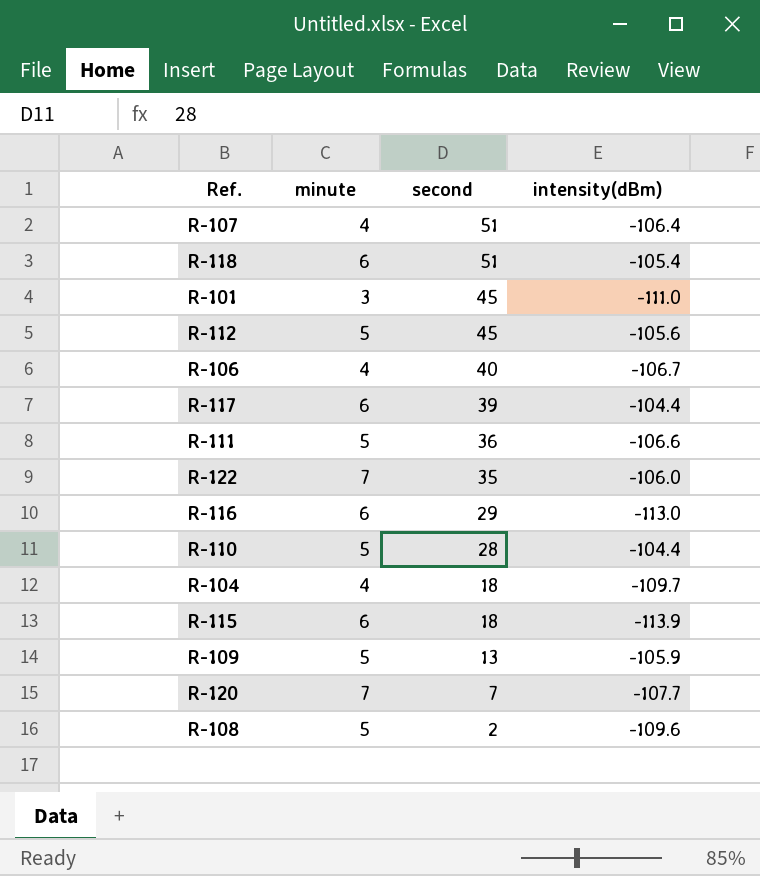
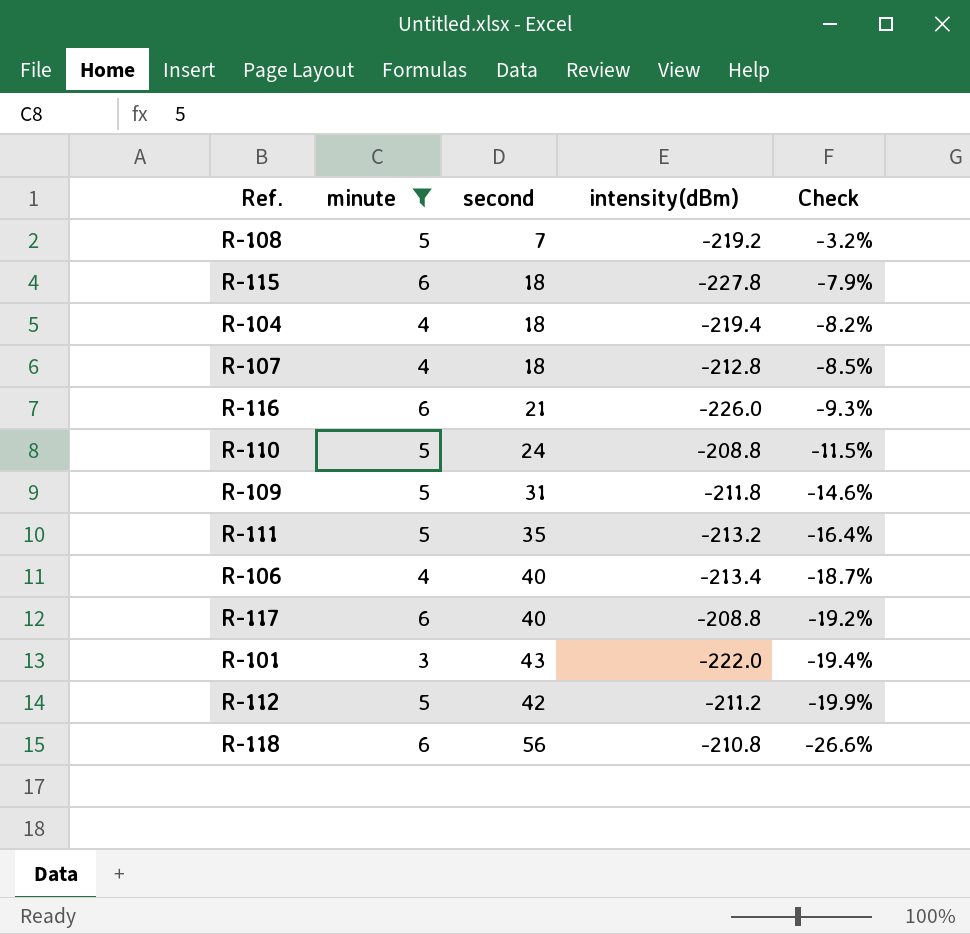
filter: none -> minute != 7
row order: second descending -> Check descending
column Check | formula: none -> [second] / [intensity(dBm)]
R-108 | second: 2 -> 7
R-108 | intensity(dBm): -109.6 -> -219.2
R-115 | intensity(dBm): -113.9 -> -227.8
R-104 | intensity(dBm): -109.7 -> -219.4
R-107 | second: 51 -> 18
R-107 | intensity(dBm): -106.4 -> -212.8
R-116 | second: 29 -> 21
R-116 | intensity(dBm): -113.0 -> -226.0
R-110 | second: 28 -> 24
R-110 | intensity(dBm): -104.4 -> -208.8
R-109 | second: 13 -> 31
R-109 | intensity(dBm): -105.9 -> -211.8
R-111 | second: 36 -> 35
R-111 | intensity(dBm): -106.6 -> -213.2
R-106 | intensity(dBm): -106.7 -> -213.4
R-117 | second: 39 -> 40
R-117 | intensity(dBm): -104.4 -> -208.8
R-101 | second: 45 -> 43
R-101 | intensity(dBm): -111.0 -> -222.0
R-112 | second: 45 -> 42
R-112 | intensity(dBm): -105.6 -> -211.2
R-118 | second: 51 -> 56
R-118 | intensity(dBm): -105.4 -> -210.8

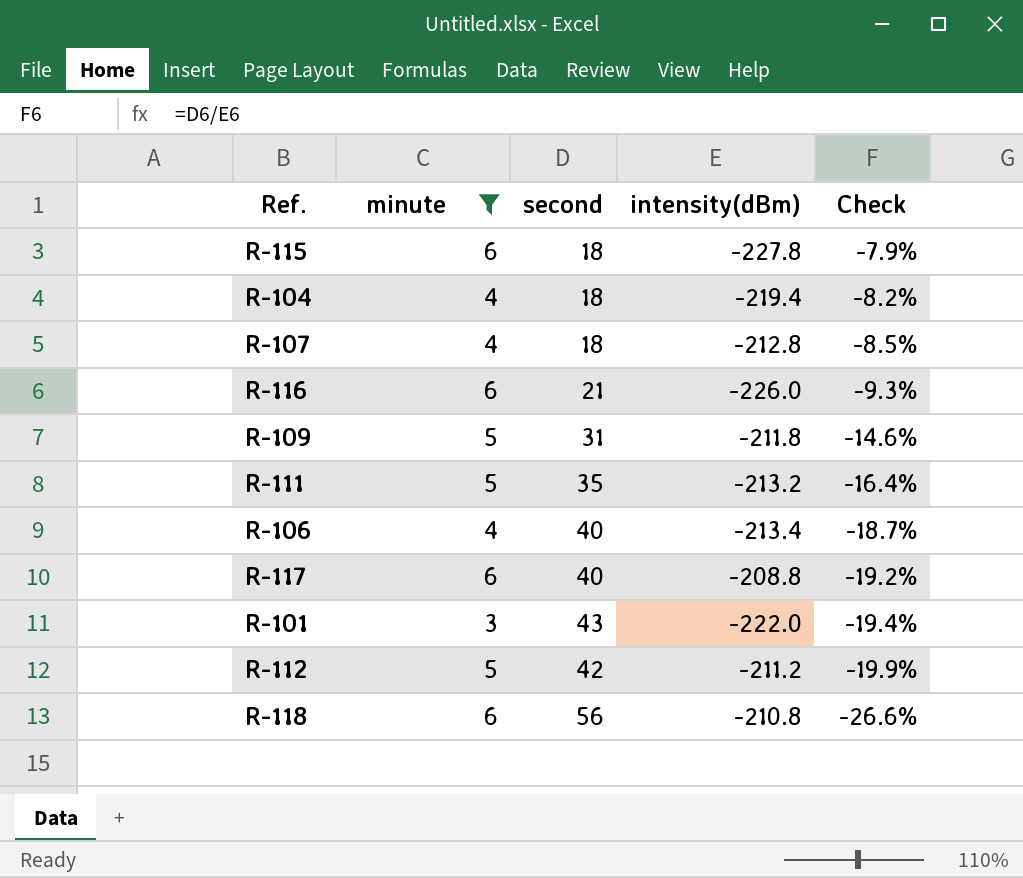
row R-108: 5 | 7 | -219.2 | -3.2% -> none
row R-110: 5 | 24 | -208.8 | -11.5% -> none

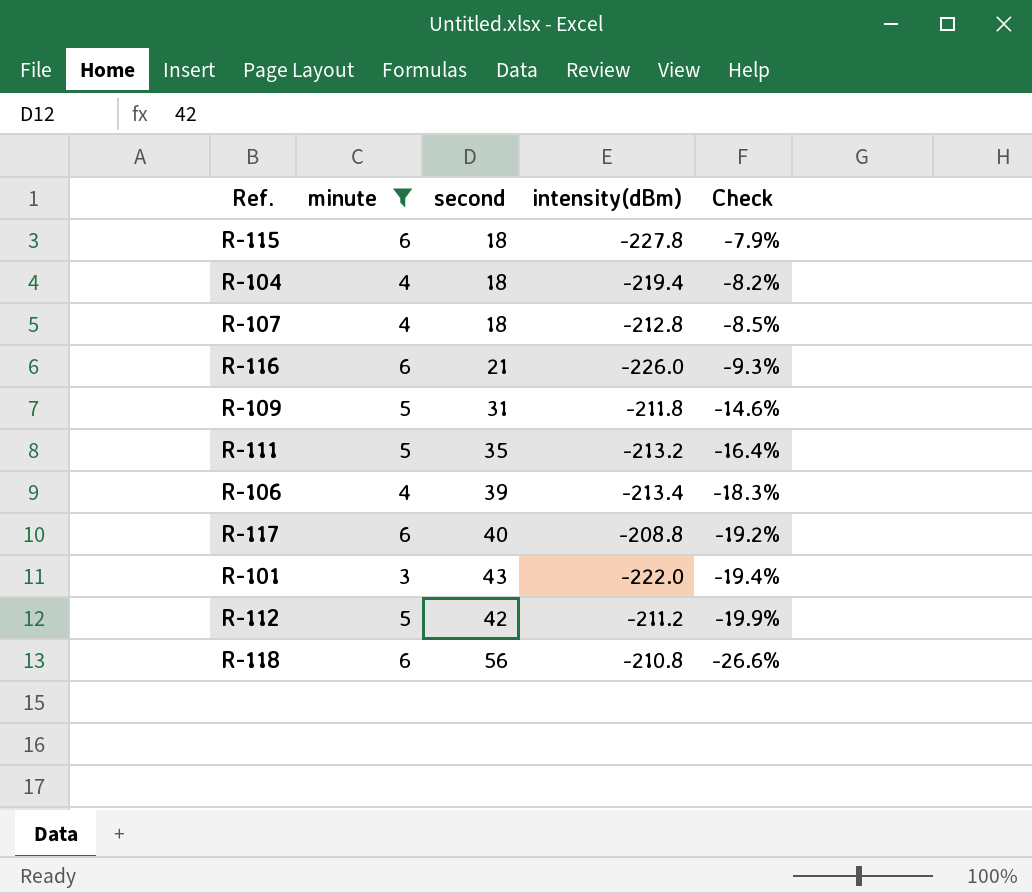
R-106 | second: 40 -> 39
R-106 | Check: -18.7% -> -18.3%

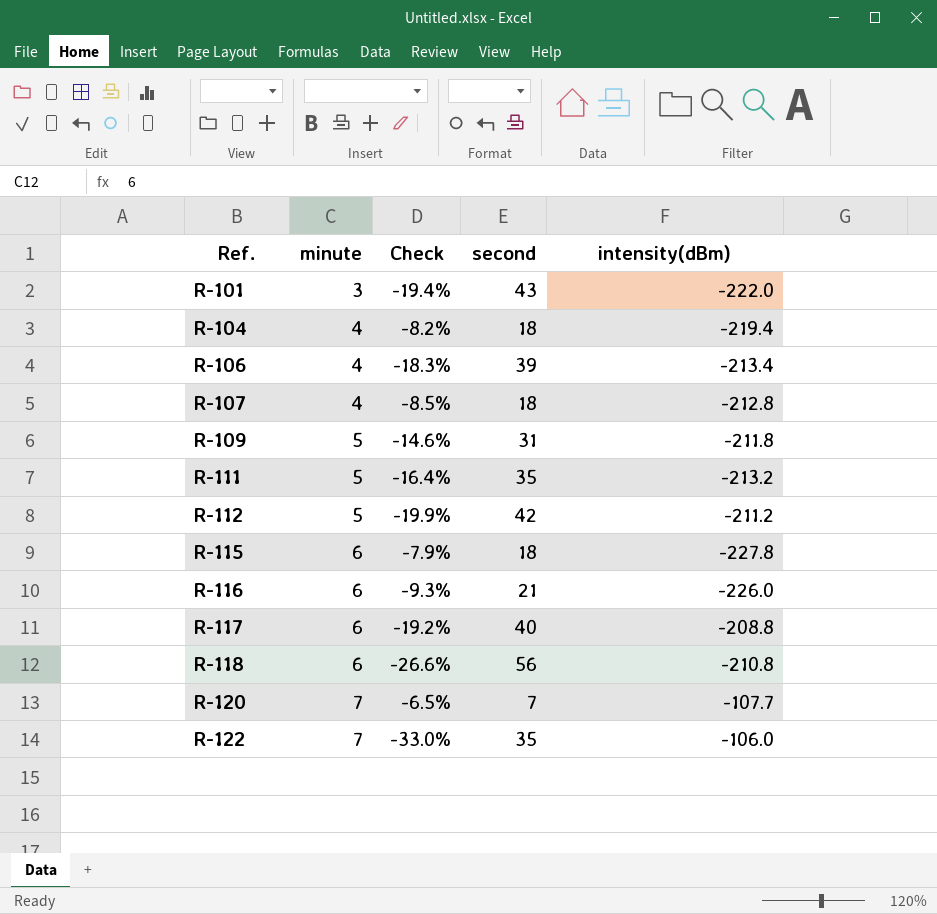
filter: minute != 7 -> none
row order: Check descending -> Ref. ascending
column Check | position: 5 -> 3

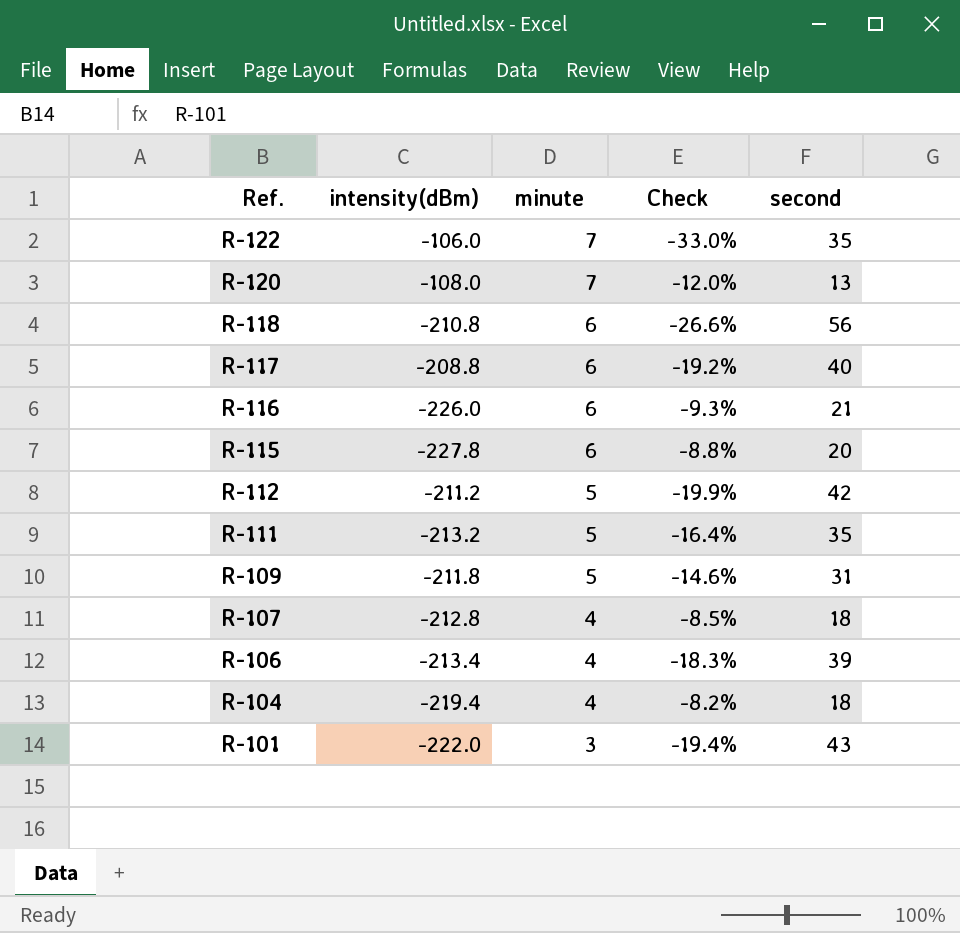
row order: Ref. ascending -> Ref. descending
column intensity(dBm) | position: 5 -> 2
R-120 | intensity(dBm): -107.7 -> -108.0
R-120 | Check: -6.5% -> -12.0%
R-120 | second: 7 -> 13
R-115 | Check: -7.9% -> -8.8%
R-115 | second: 18 -> 20

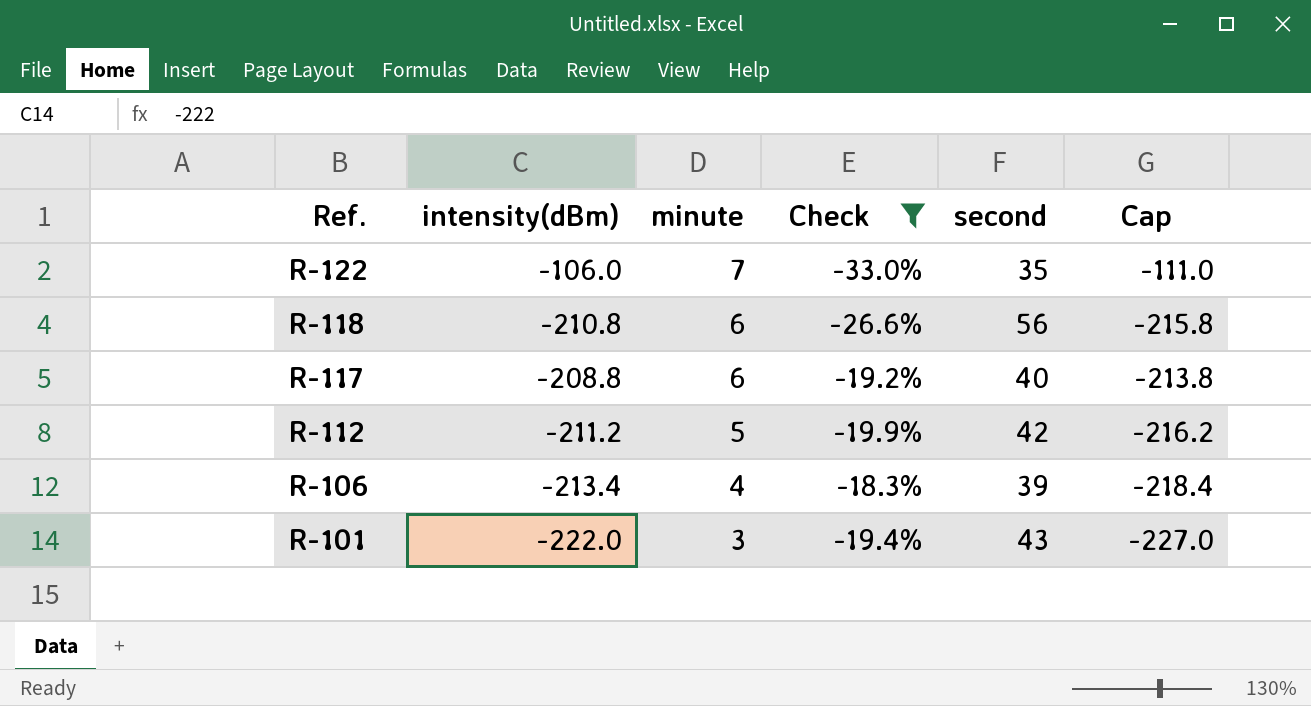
filter: none -> Check <= -18.3%
column Cap | formula: none -> [intensity(dBm)] - 5

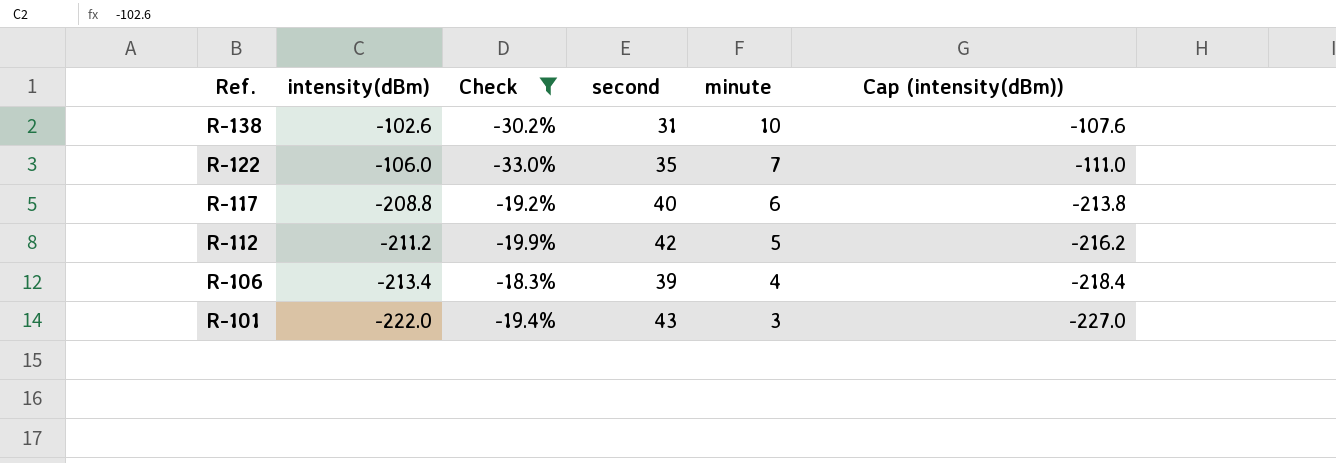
column minute | position: 3 -> 5
column name: Cap -> Cap (intensity(dBm))
row R-118: -210.8 | 6 | -26.6% | 56 | -215.8 -> none
row R-138: none -> -102.6 | -30.2% | 31 | 10 | -107.6

